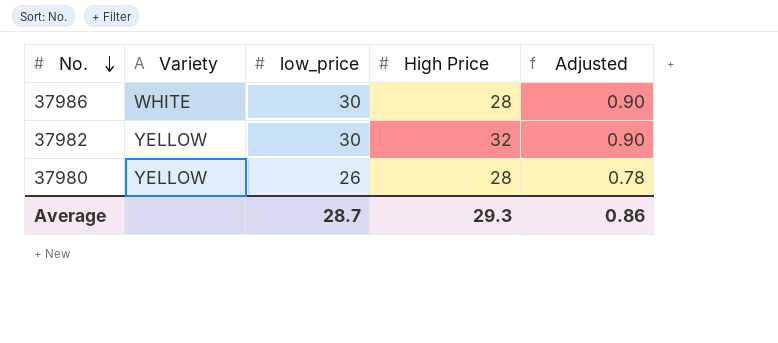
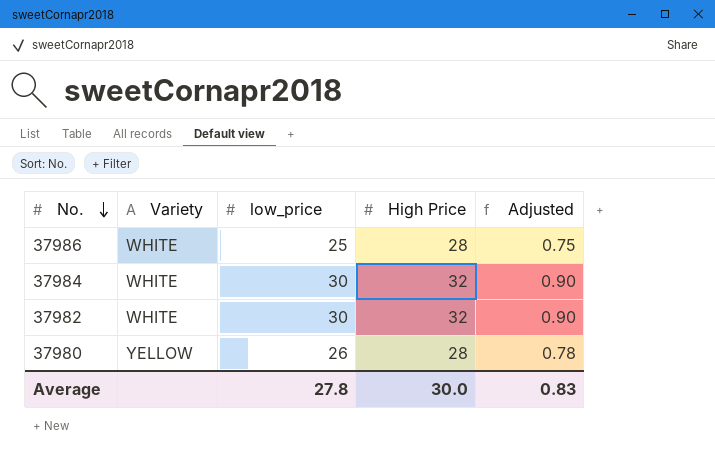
37986 | low_price: 30 -> 25
37986 | Adjusted: 0.90 -> 0.75
row 37984: none -> WHITE | 30 | 32 | 0.90
37982 | Variety: YELLOW -> WHITE
Average | low_price: 28.7 -> 27.8
Average | High Price: 29.3 -> 30.0
Average | Adjusted: 0.86 -> 0.83

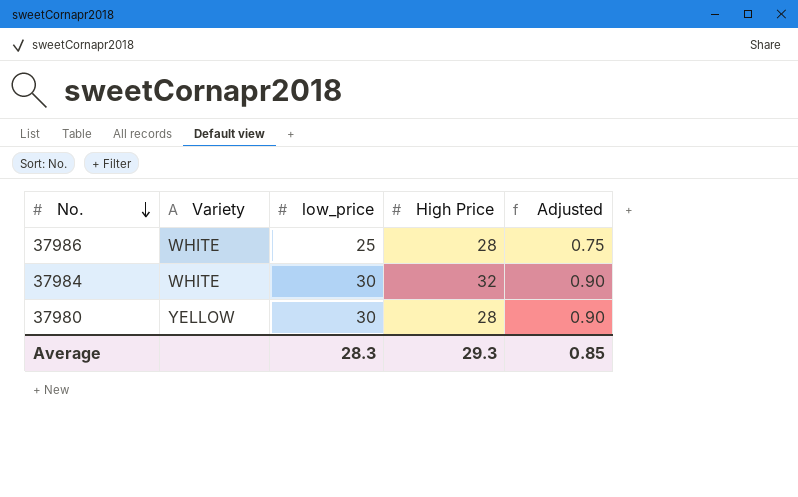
row 37982: WHITE | 30 | 32 | 0.90 -> none
37980 | low_price: 26 -> 30
37980 | Adjusted: 0.78 -> 0.90
Average | low_price: 27.8 -> 28.3
Average | High Price: 30.0 -> 29.3
Average | Adjusted: 0.83 -> 0.85

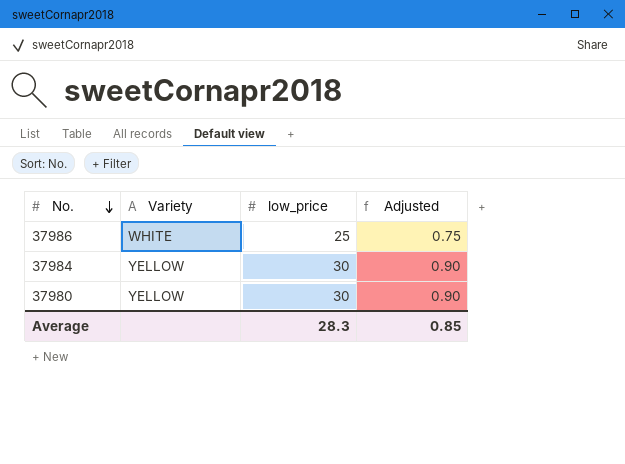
column High Price | position: 4 -> none
37984 | Variety: WHITE -> YELLOW

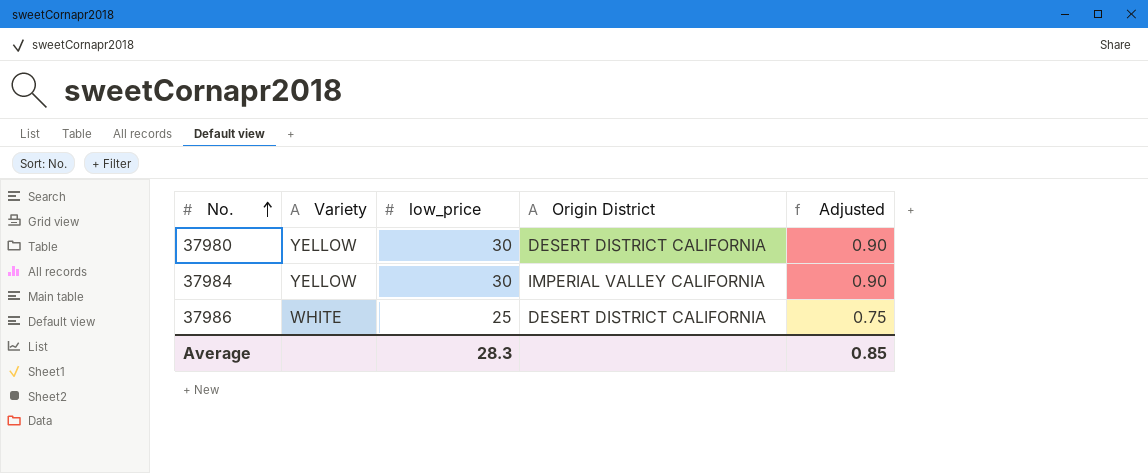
row order: No. descending -> No. ascending
column Origin District | position: none -> 4

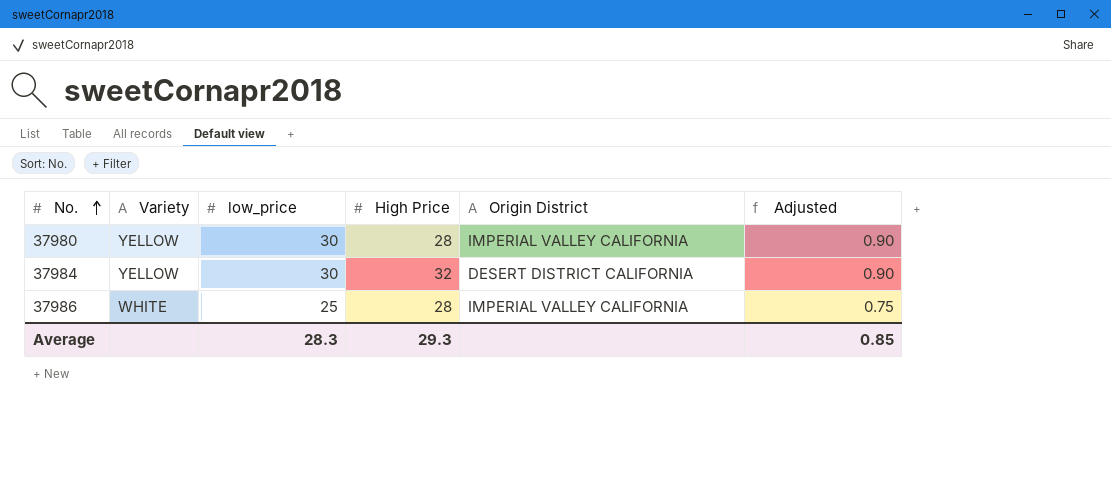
column High Price | position: none -> 4
37980 | Origin District: DESERT DISTRICT CALIFORNIA -> IMPERIAL VALLEY CALIFORNIA
37984 | Origin District: IMPERIAL VALLEY CALIFORNIA -> DESERT DISTRICT CALIFORNIA
37986 | Origin District: DESERT DISTRICT CALIFORNIA -> IMPERIAL VALLEY CALIFORNIA

